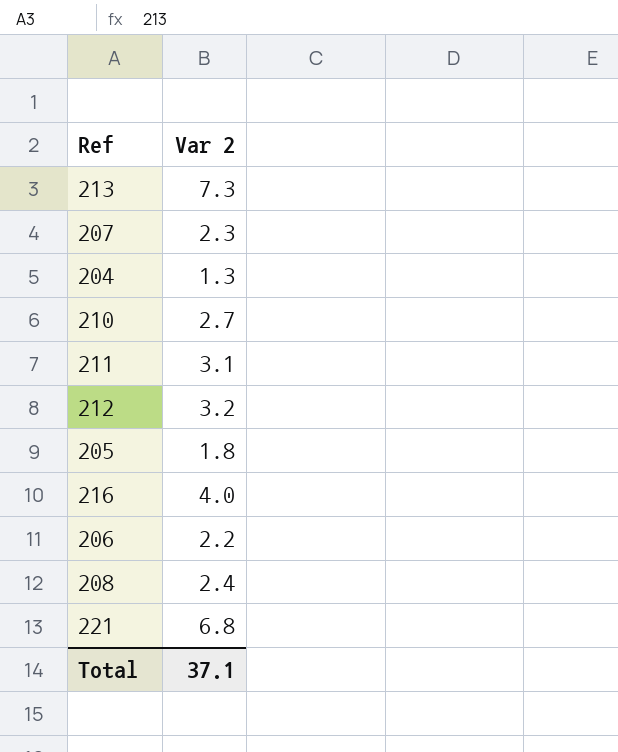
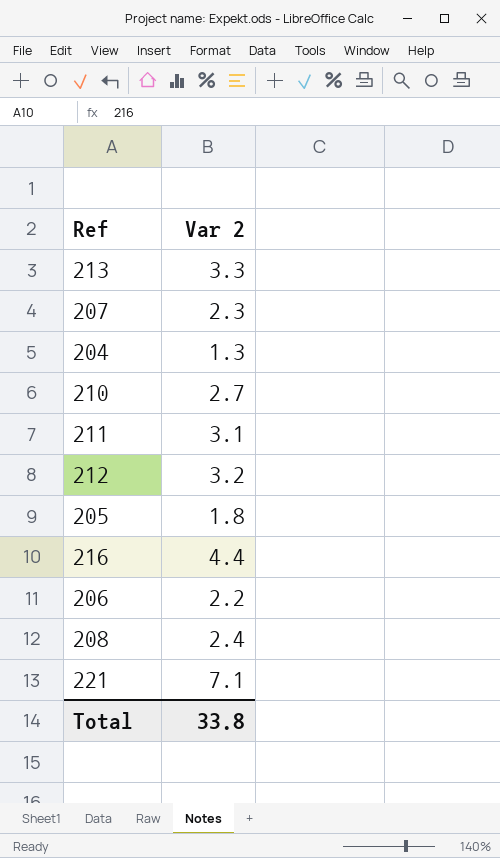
213 | Var 2: 7.3 -> 3.3
216 | Var 2: 4.0 -> 4.4
221 | Var 2: 6.8 -> 7.1
Total | Var 2: 37.1 -> 33.8

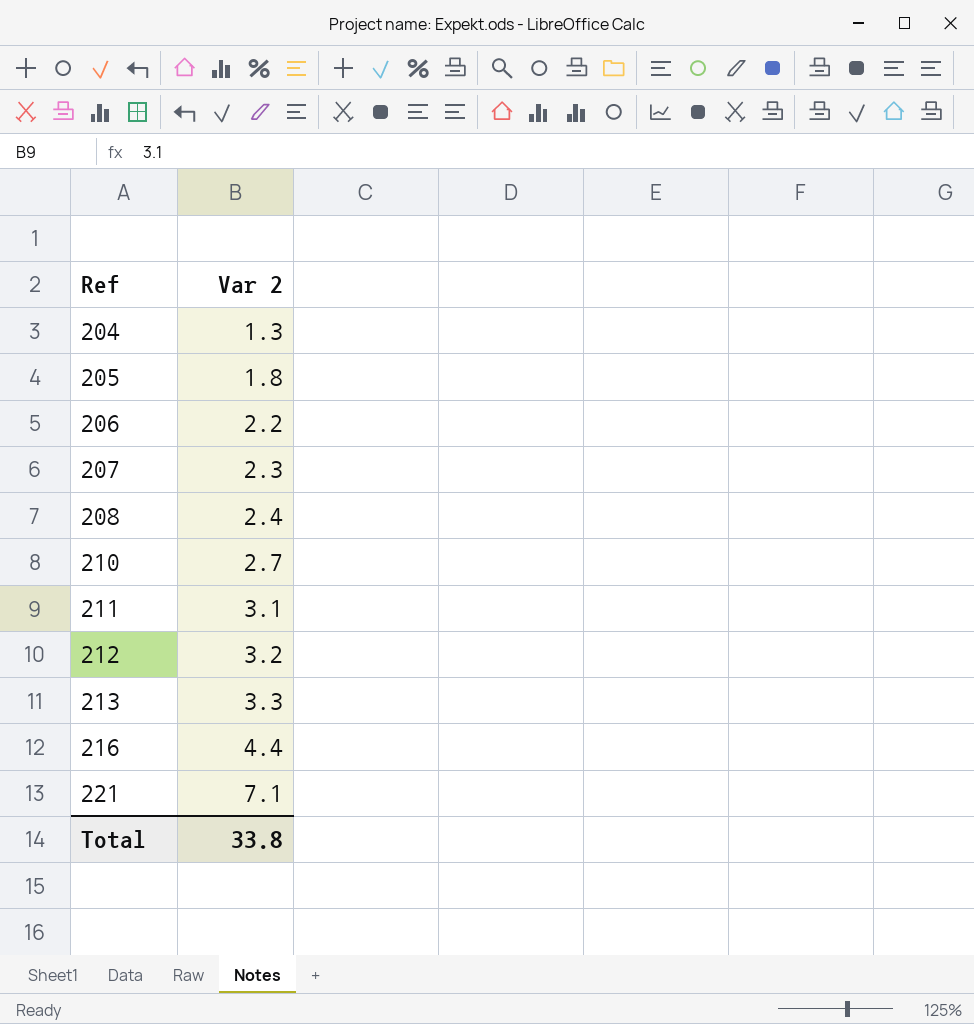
row order: none -> Ref ascending

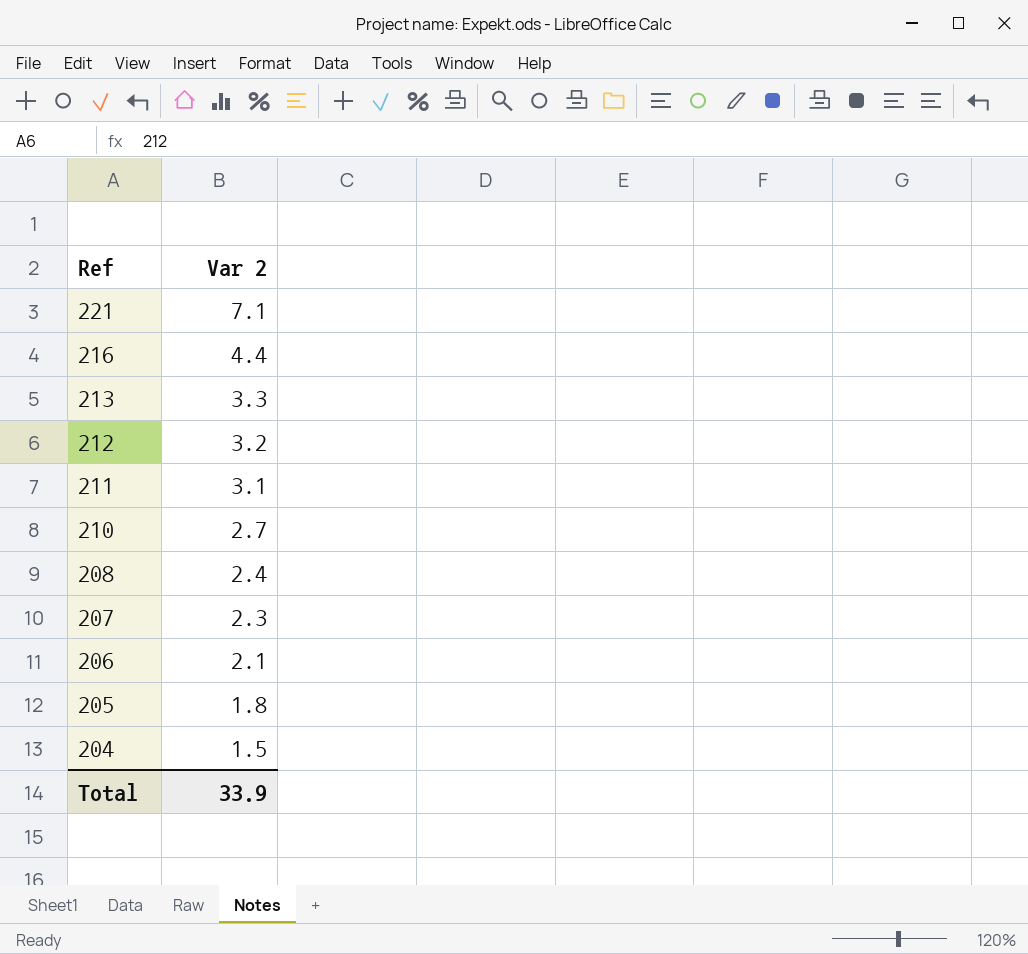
row order: Ref ascending -> Ref descending
206 | Var 2: 2.2 -> 2.1
204 | Var 2: 1.3 -> 1.5
Total | Var 2: 33.8 -> 33.9

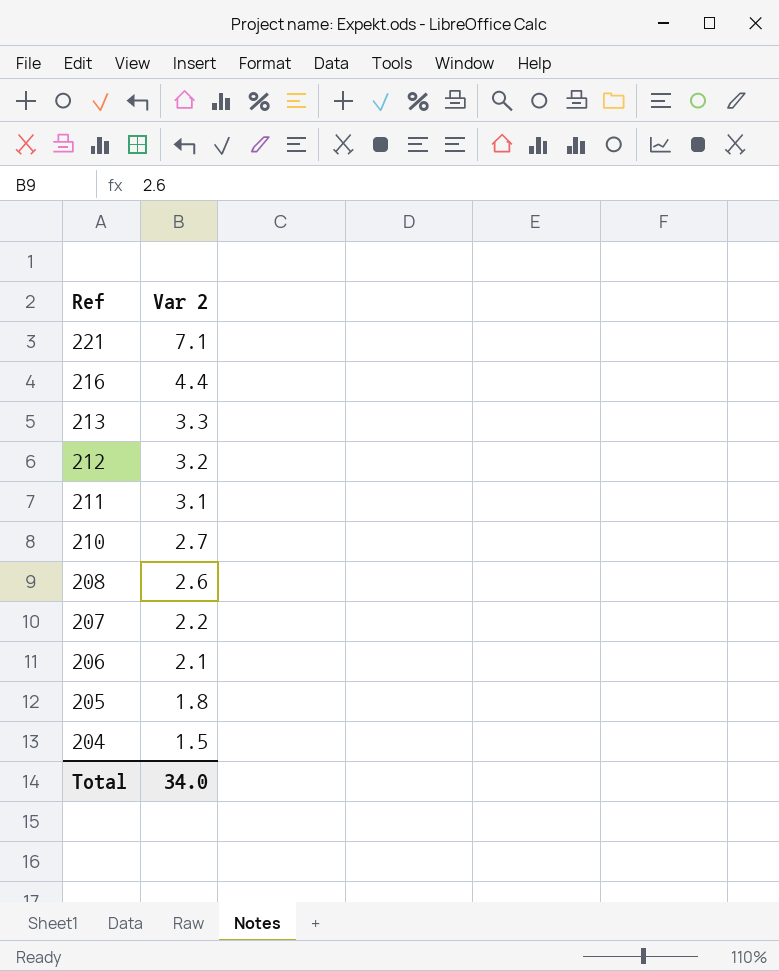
208 | Var 2: 2.4 -> 2.6
207 | Var 2: 2.3 -> 2.2
Total | Var 2: 33.9 -> 34.0

